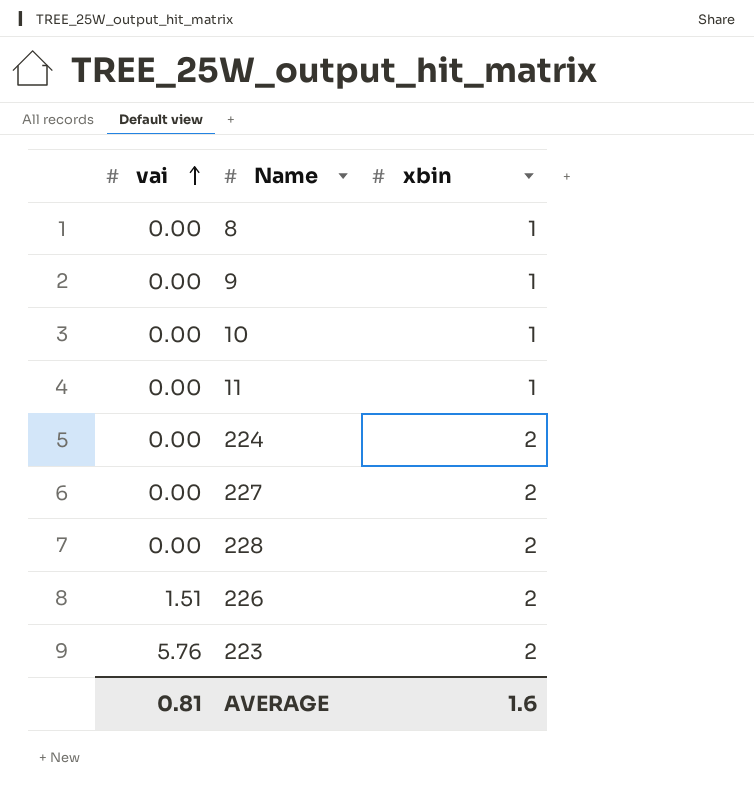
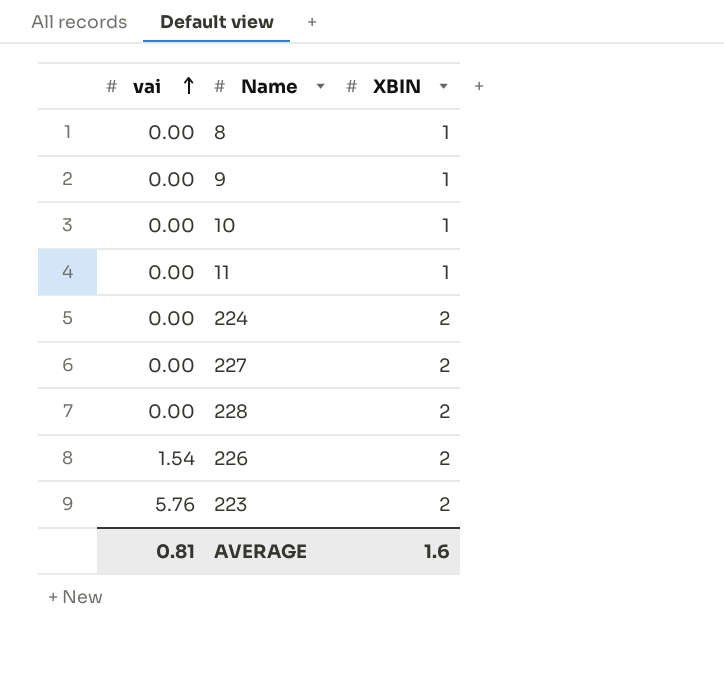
column name: xbin -> XBIN
226 | vai: 1.51 -> 1.54

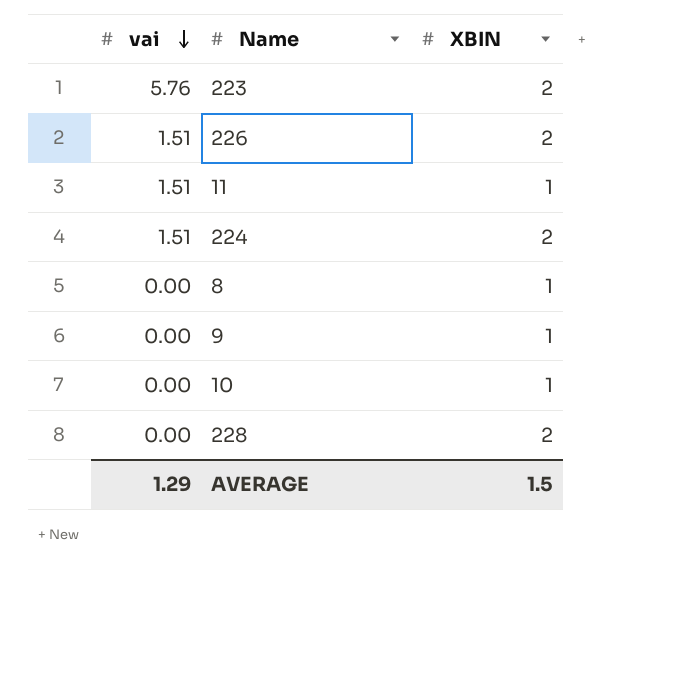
row order: vai ascending -> vai descending
row 227: 0.00 | 2 -> none
226 | vai: 1.54 -> 1.51
11 | vai: 0.00 -> 1.51
224 | vai: 0.00 -> 1.51
AVERAGE | vai: 0.81 -> 1.29
AVERAGE | XBIN: 1.6 -> 1.5

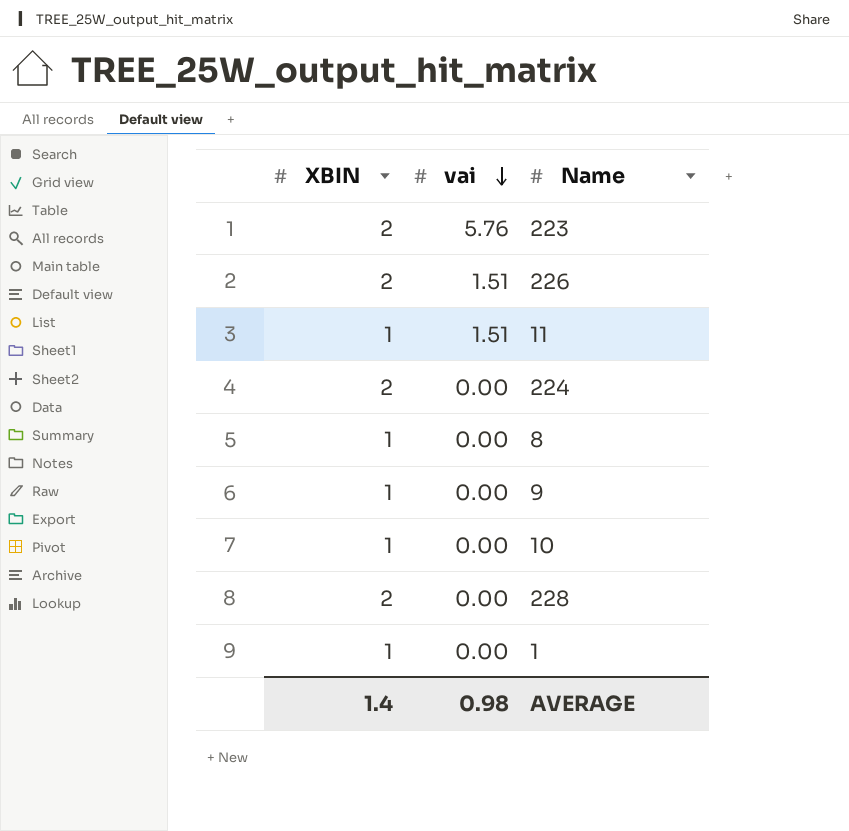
column XBIN | position: 3 -> 1
224 | vai: 1.51 -> 0.00
row 1: none -> 1 | 0.00
AVERAGE | XBIN: 1.5 -> 1.4
AVERAGE | vai: 1.29 -> 0.98

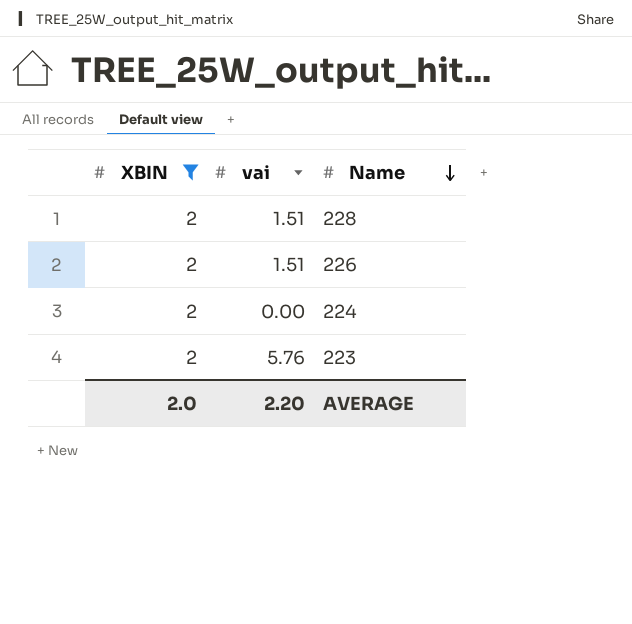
filter: none -> XBIN = 2
row order: vai descending -> Name descending
228 | vai: 0.00 -> 1.51
AVERAGE | XBIN: 1.4 -> 2.0
AVERAGE | vai: 0.98 -> 2.20

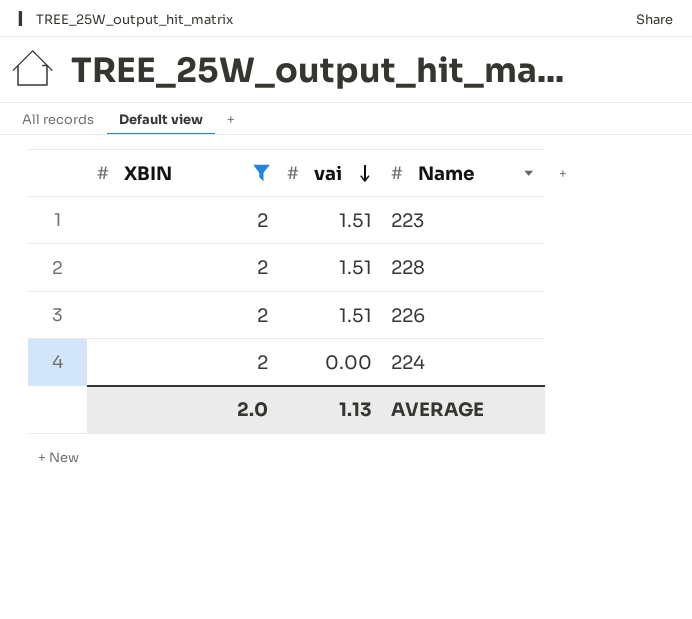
row order: Name descending -> vai descending
223 | vai: 5.76 -> 1.51
AVERAGE | vai: 2.20 -> 1.13

